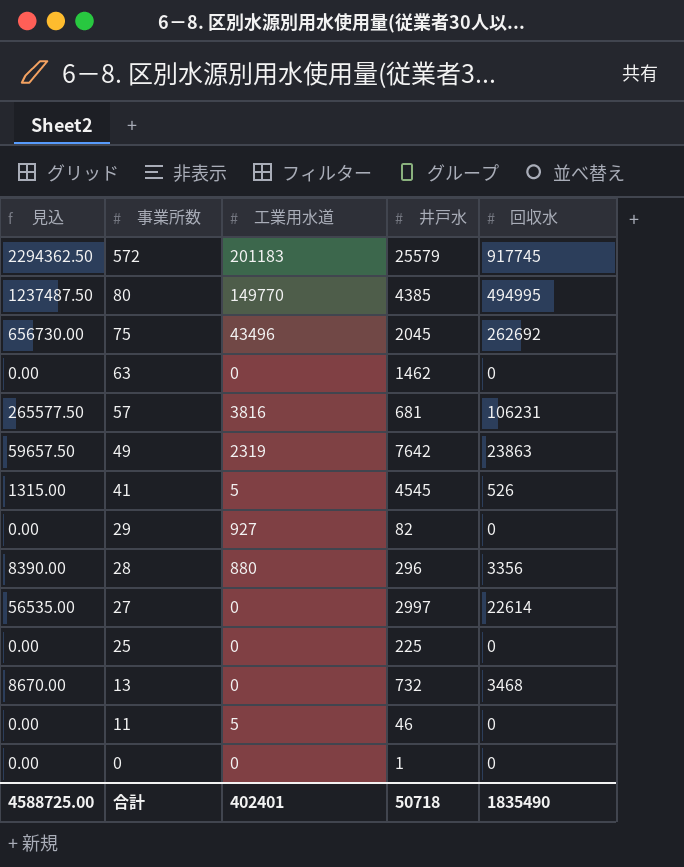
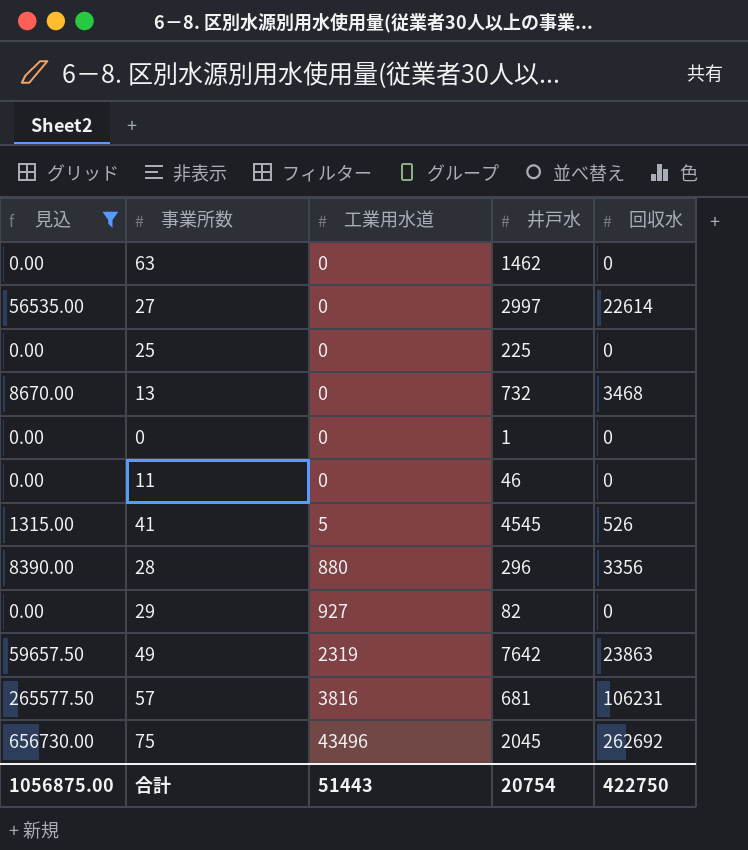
filter: none -> 見込 <= 656730.00
row order: 事業所数 descending -> 工業用水道 ascending
11 | 工業用水道: 5 -> 0
合計 | 見込: 4588725.00 -> 1056875.00
合計 | 工業用水道: 402401 -> 51443
合計 | 井戸水: 50718 -> 20754
合計 | 回収水: 1835490 -> 422750

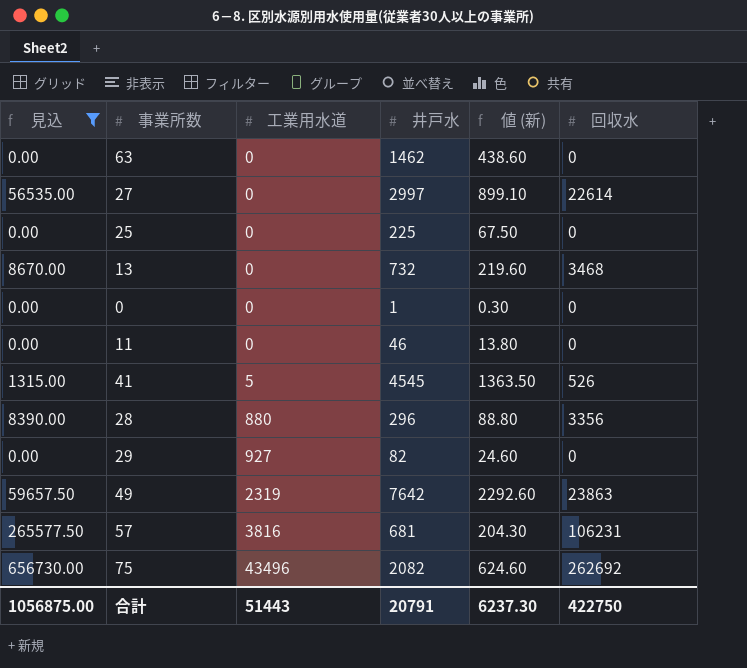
column 値 (新) | formula: none -> [井戸水] * 0.3
75 | 井戸水: 2045 -> 2082
合計 | 井戸水: 20754 -> 20791

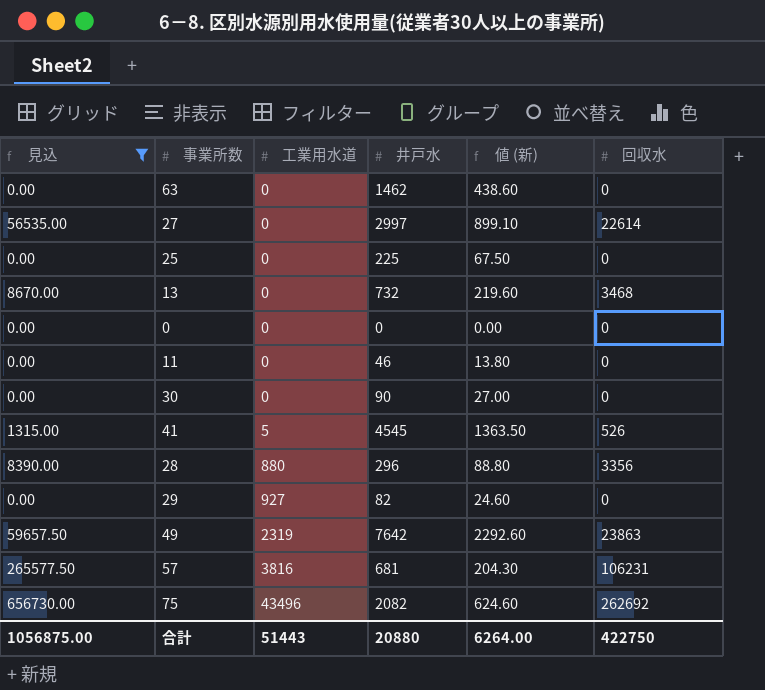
0 | 井戸水: 1 -> 0
0 | 値 (新): 0.30 -> 0.00
row 30: none -> 0.00 | 0 | 90 | 27.00 | 0
合計 | 井戸水: 20791 -> 20880
合計 | 値 (新): 6237.30 -> 6264.00

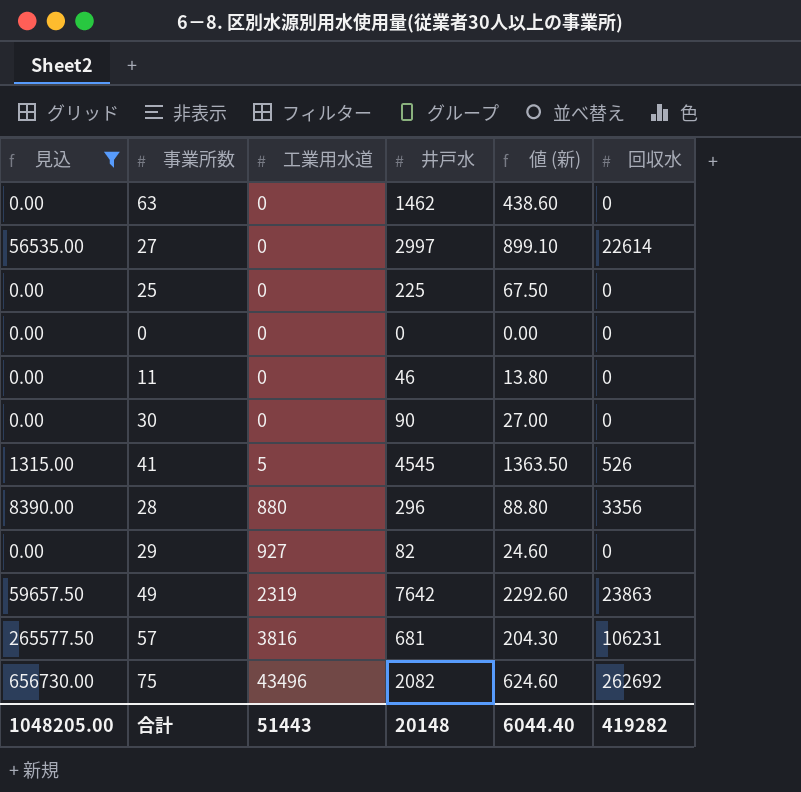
row 13: 8670.00 | 0 | 732 | 219.60 | 3468 -> none
合計 | 見込: 1056875.00 -> 1048205.00
合計 | 井戸水: 20880 -> 20148
合計 | 値 (新): 6264.00 -> 6044.40
合計 | 回収水: 422750 -> 419282

